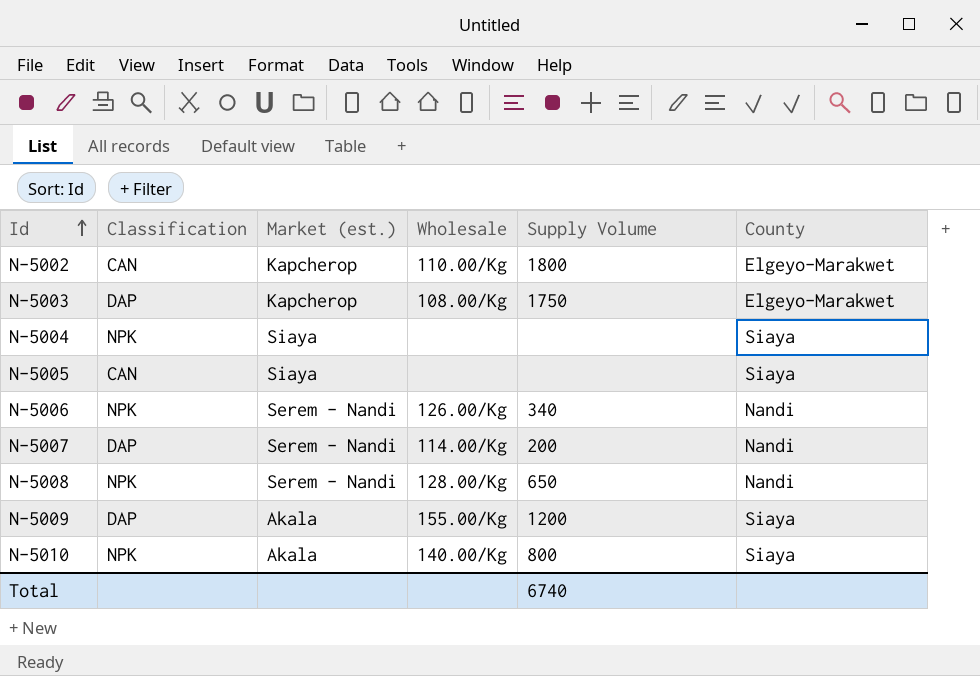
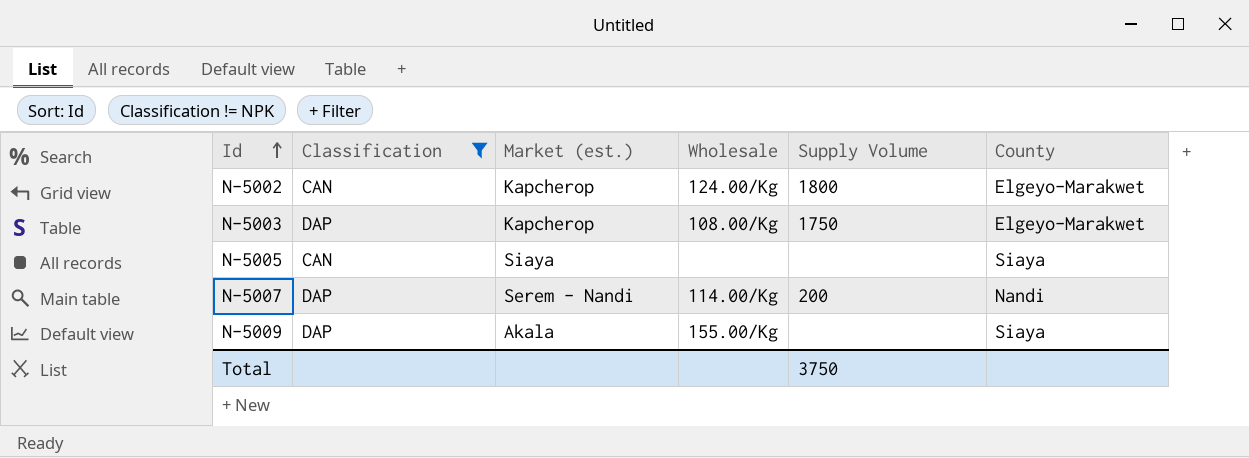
filter: none -> Classification != NPK
N-5002 | Wholesale: 110.00/Kg -> 124.00/Kg
N-5009 | Supply Volume: 1200 -> none
Total | Supply Volume: 6740 -> 3750

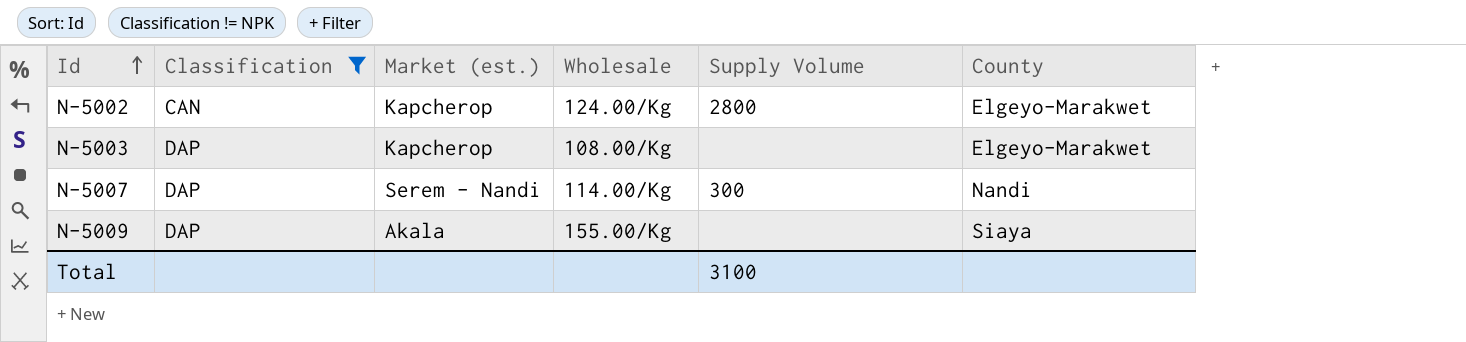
row N-5005: CAN | Siaya | none | none | Siaya -> none
N-5002 | Supply Volume: 1800 -> 2800
N-5003 | Supply Volume: 1750 -> none
N-5007 | Supply Volume: 200 -> 300
Total | Supply Volume: 3750 -> 3100

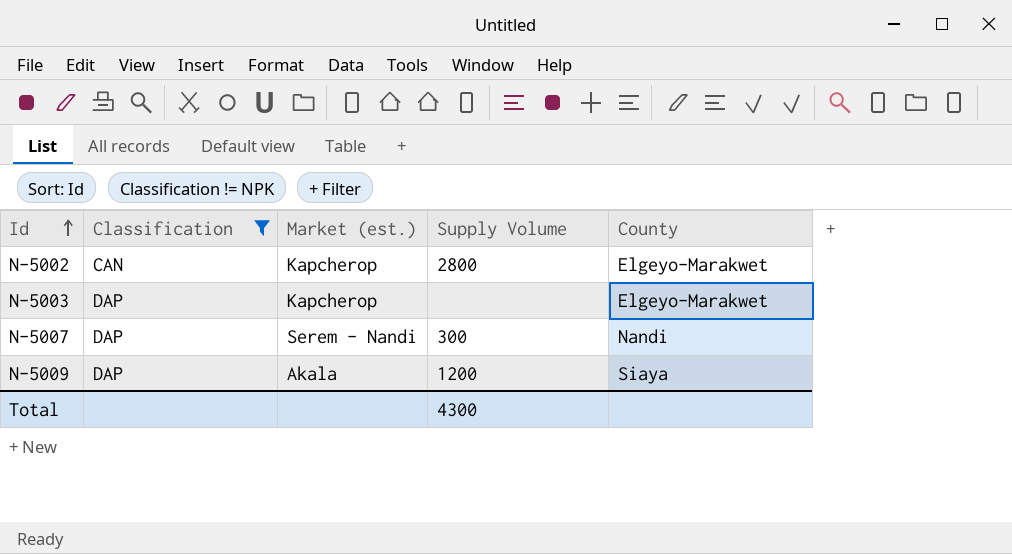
column Wholesale | position: 4 -> none
N-5009 | Supply Volume: none -> 1200
Total | Supply Volume: 3100 -> 4300

